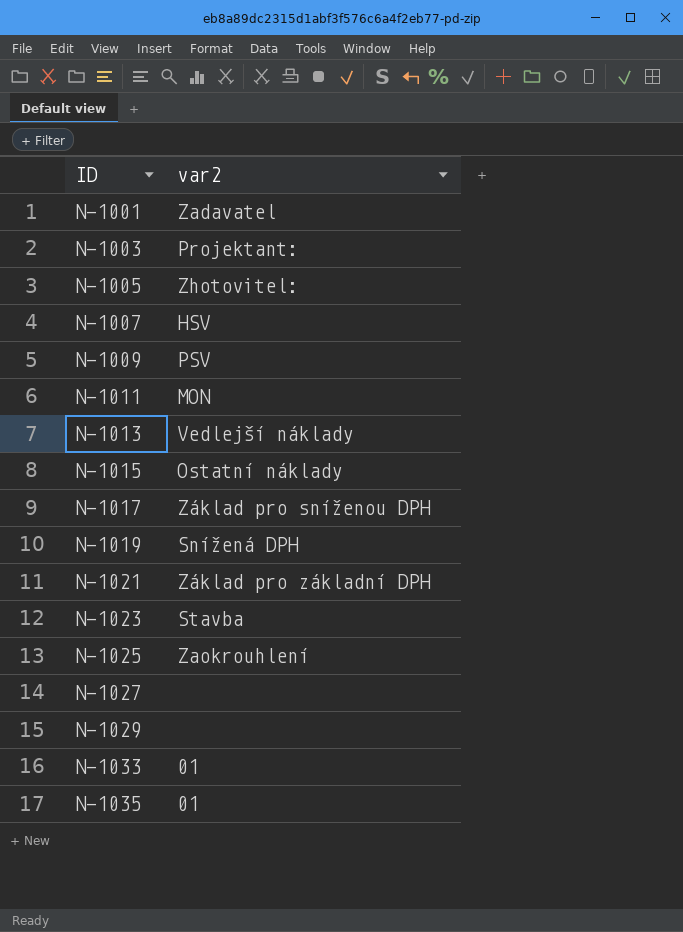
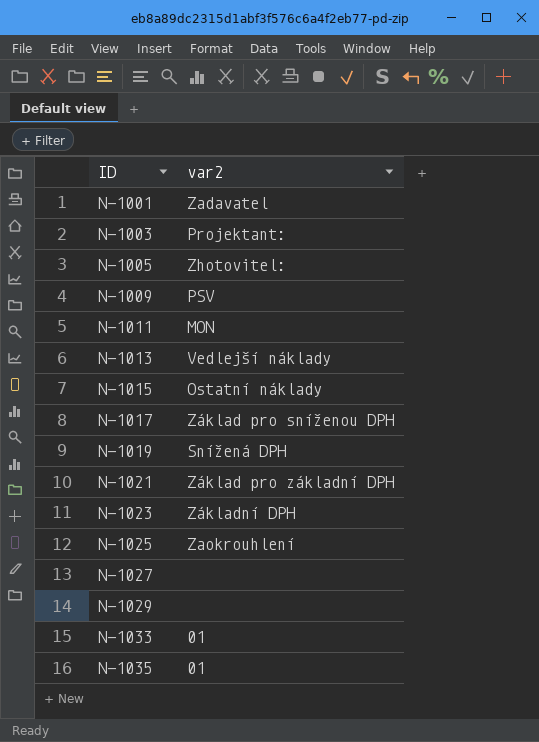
row N-1007: HSV -> none
N-1023 | var2: Stavba -> Základní DPH

